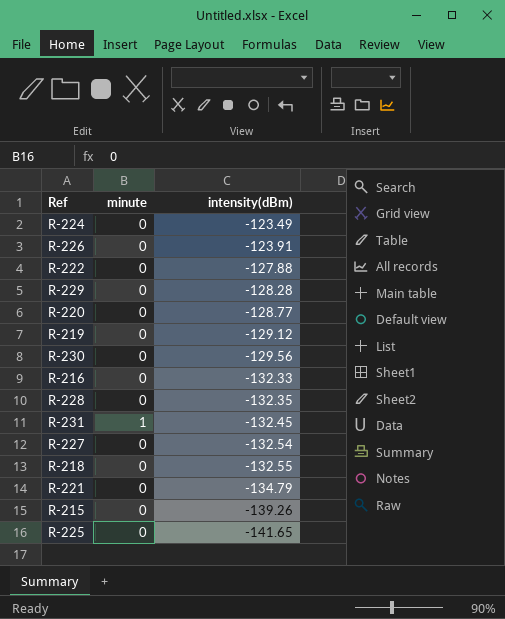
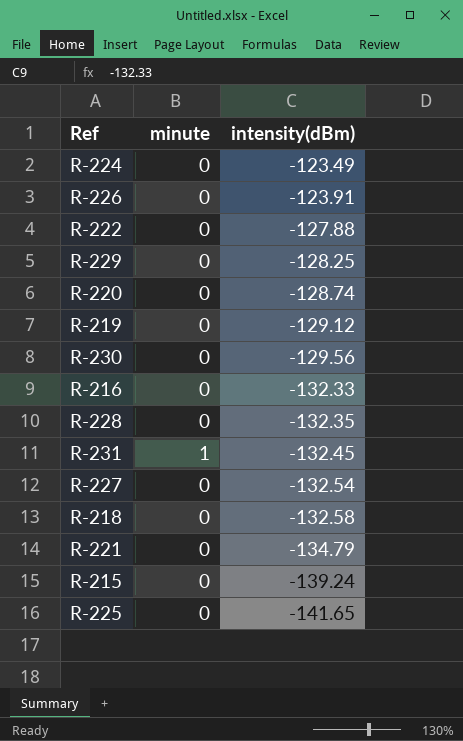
R-229 | intensity(dBm): -128.28 -> -128.25
R-220 | intensity(dBm): -128.77 -> -128.74
R-218 | intensity(dBm): -132.55 -> -132.58
R-215 | intensity(dBm): -139.26 -> -139.24

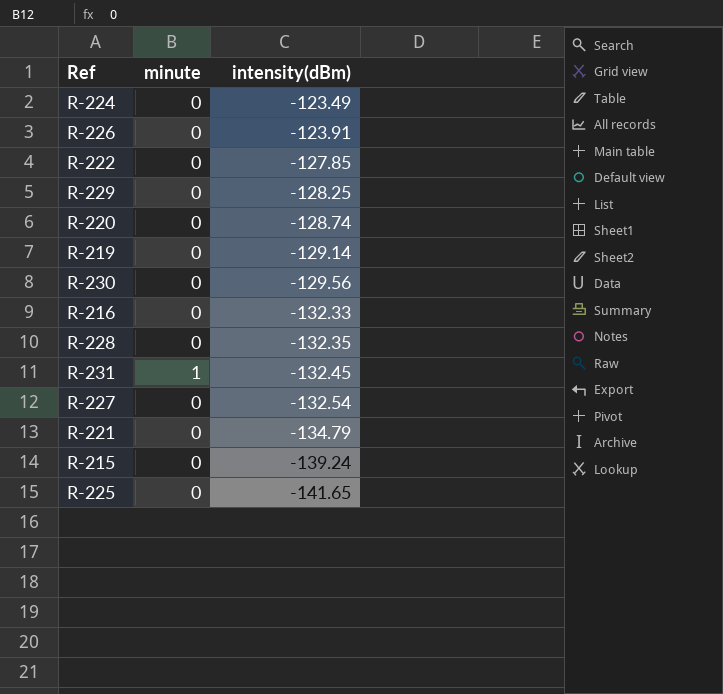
row R-218: 0 | -132.58 -> none
R-222 | intensity(dBm): -127.88 -> -127.85
R-219 | intensity(dBm): -129.12 -> -129.14

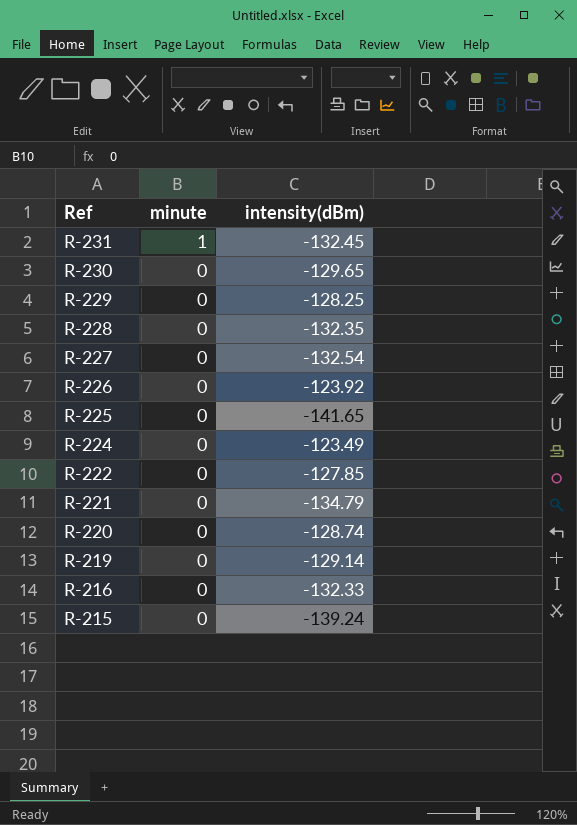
row order: intensity(dBm) descending -> Ref descending
R-230 | intensity(dBm): -129.56 -> -129.65
R-226 | intensity(dBm): -123.91 -> -123.92

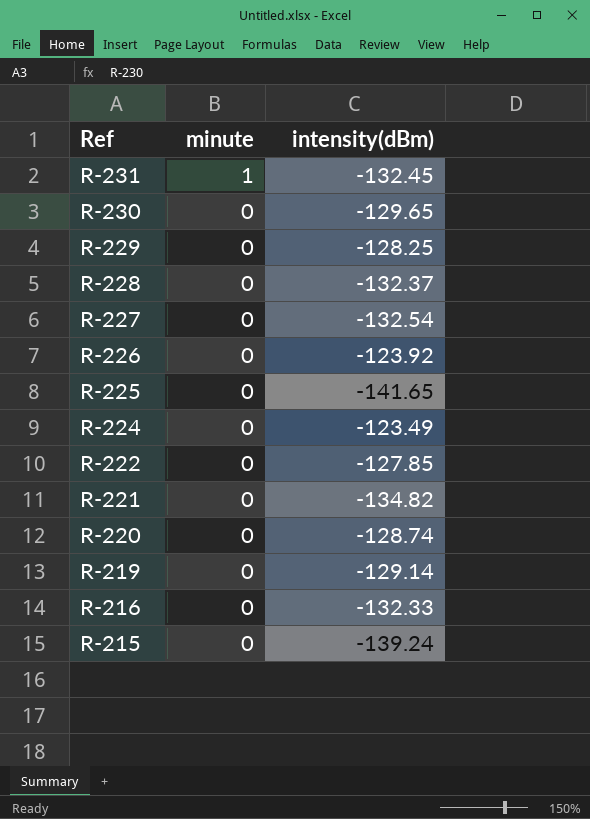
R-228 | intensity(dBm): -132.35 -> -132.37
R-221 | intensity(dBm): -134.79 -> -134.82

